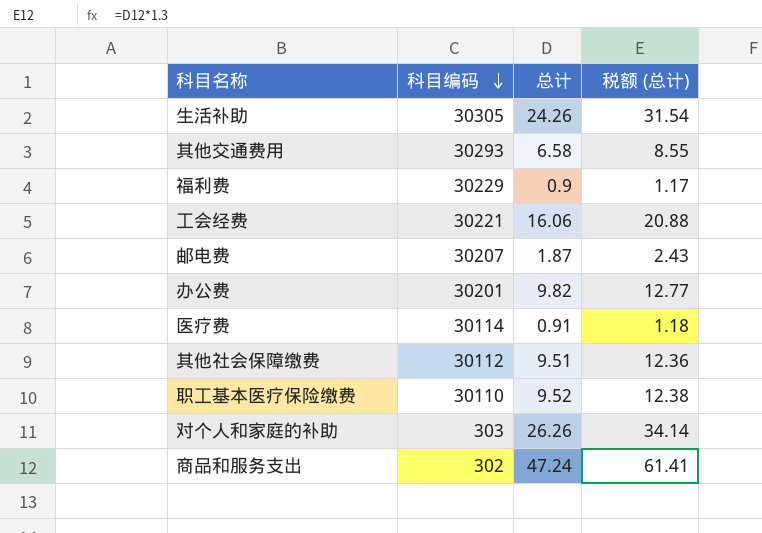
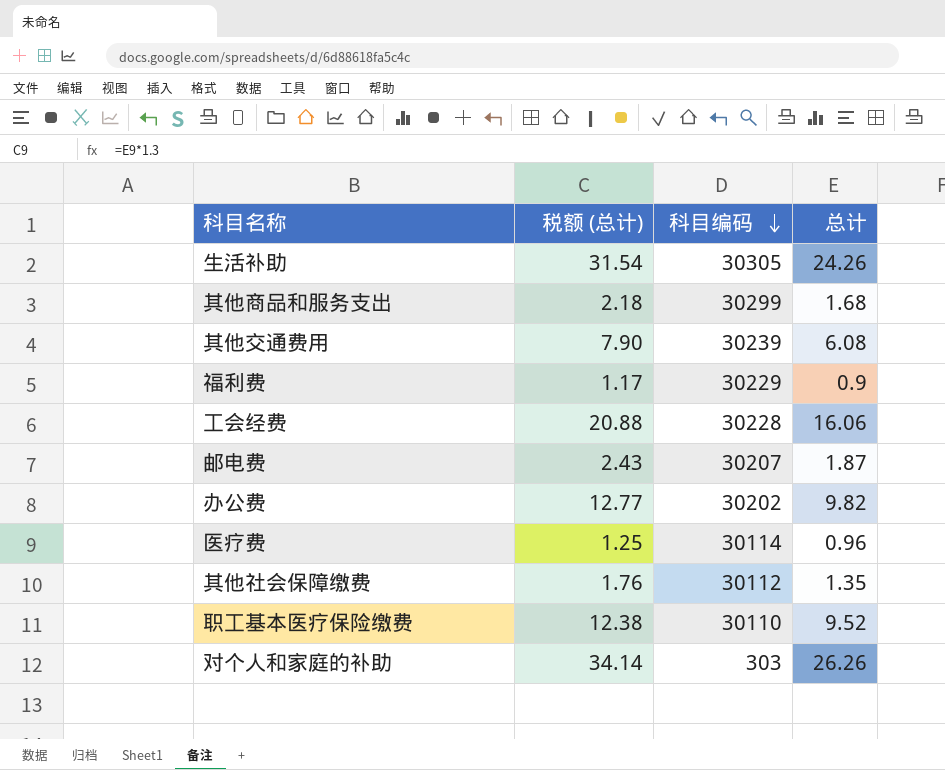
column 税额 (总计) | position: 4 -> 2
row 商品和服务支出: 302 | 47.24 | 61.41 -> none
row 其他商品和服务支出: none -> 2.18 | 30299 | 1.68
其他交通费用 | 税额 (总计): 8.55 -> 7.90
其他交通费用 | 科目编码: 30293 -> 30239
其他交通费用 | 总计: 6.58 -> 6.08
工会经费 | 科目编码: 30221 -> 30228
办公费 | 科目编码: 30201 -> 30202
医疗费 | 税额 (总计): 1.18 -> 1.25
医疗费 | 总计: 0.91 -> 0.96
其他社会保障缴费 | 税额 (总计): 12.36 -> 1.76
其他社会保障缴费 | 总计: 9.51 -> 1.35

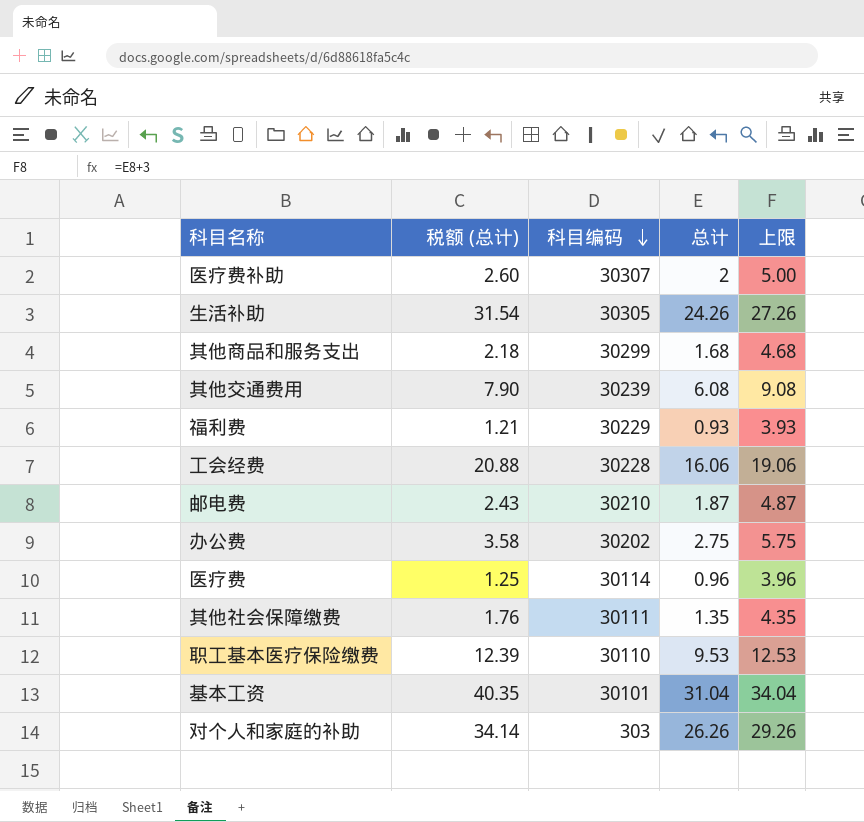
column 上限 | formula: none -> [总计] + 3
row 医疗费补助: none -> 2.60 | 30307 | 2 | 5.00
福利费 | 税额 (总计): 1.17 -> 1.21
福利费 | 总计: 0.9 -> 0.93
邮电费 | 科目编码: 30207 -> 30210
办公费 | 税额 (总计): 12.77 -> 3.58
办公费 | 总计: 9.82 -> 2.75
其他社会保障缴费 | 科目编码: 30112 -> 30111
职工基本医疗保险缴费 | 税额 (总计): 12.38 -> 12.39
职工基本医疗保险缴费 | 总计: 9.52 -> 9.53
row 基本工资: none -> 40.35 | 30101 | 31.04 | 34.04

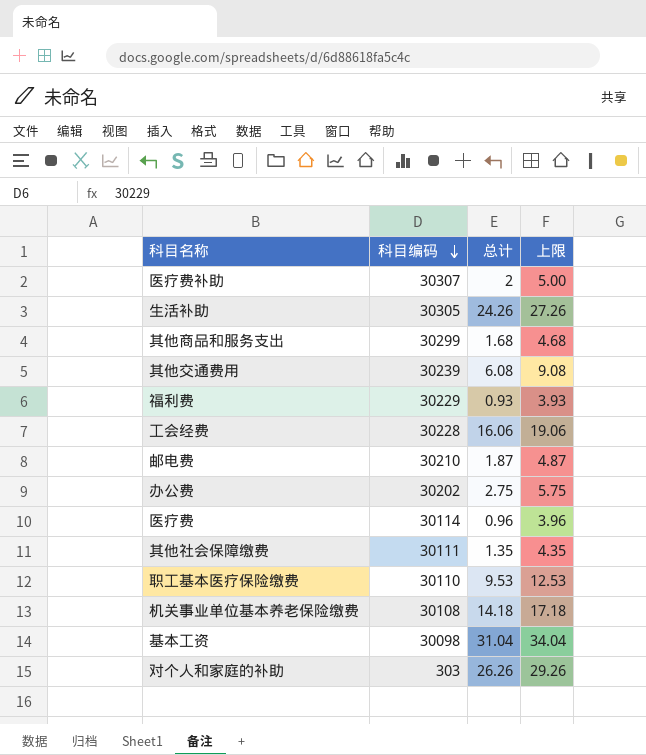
column 税额 (总计) | formula: [总计] * 1.3 -> none
row 机关事业单位基本养老保险缴费: none -> 30108 | 14.18 | 17.18
基本工资 | 科目编码: 30101 -> 30098

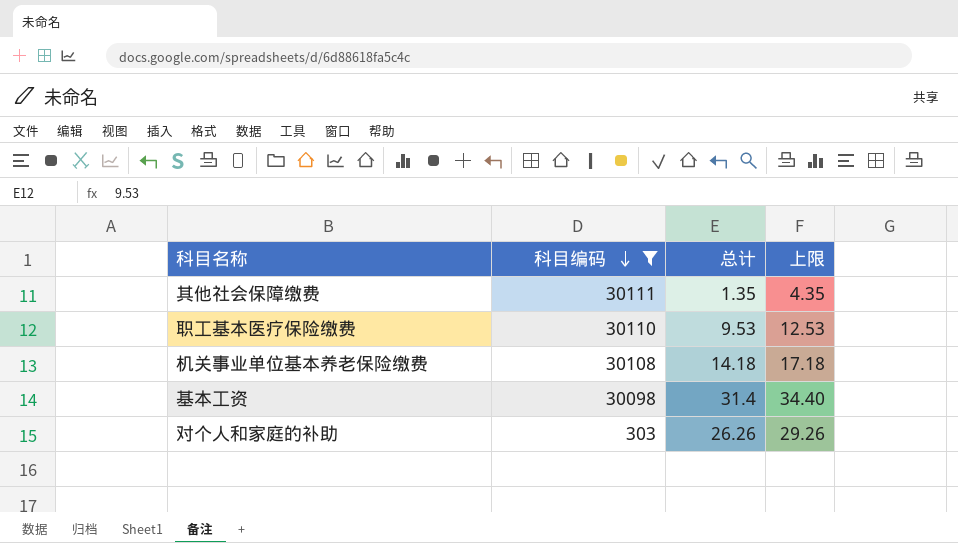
filter: none -> 科目编码 <= 30111
基本工资 | 总计: 31.04 -> 31.4
基本工资 | 上限: 34.04 -> 34.40

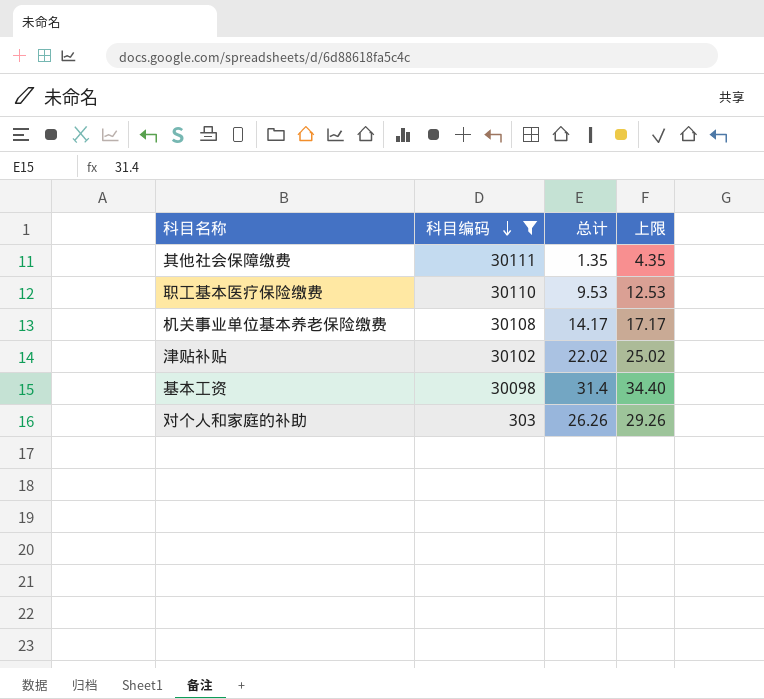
机关事业单位基本养老保险缴费 | 总计: 14.18 -> 14.17
机关事业单位基本养老保险缴费 | 上限: 17.18 -> 17.17
row 津贴补贴: none -> 30102 | 22.02 | 25.02

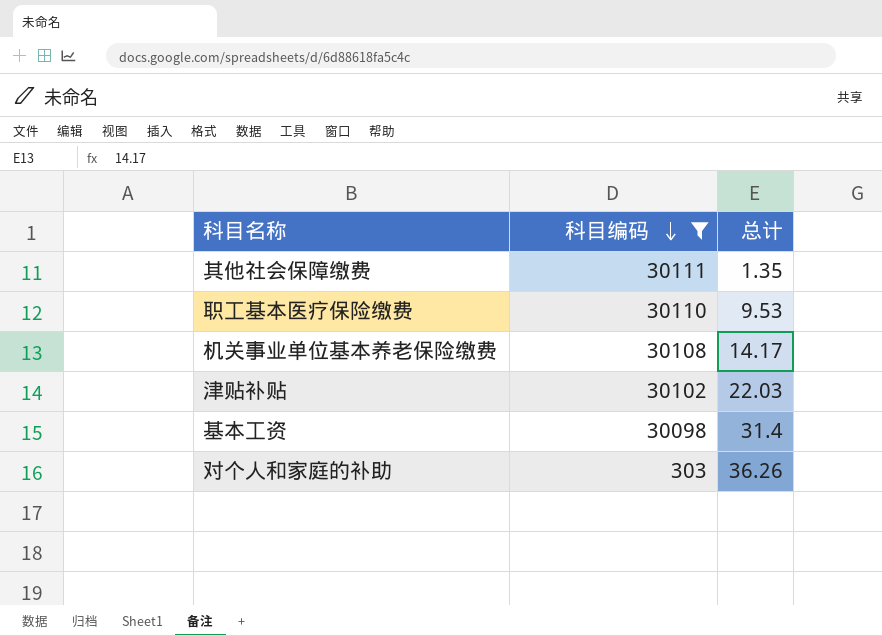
column 上限 | formula: [总计] + 3 -> none
津贴补贴 | 总计: 22.02 -> 22.03
对个人和家庭的补助 | 总计: 26.26 -> 36.26

